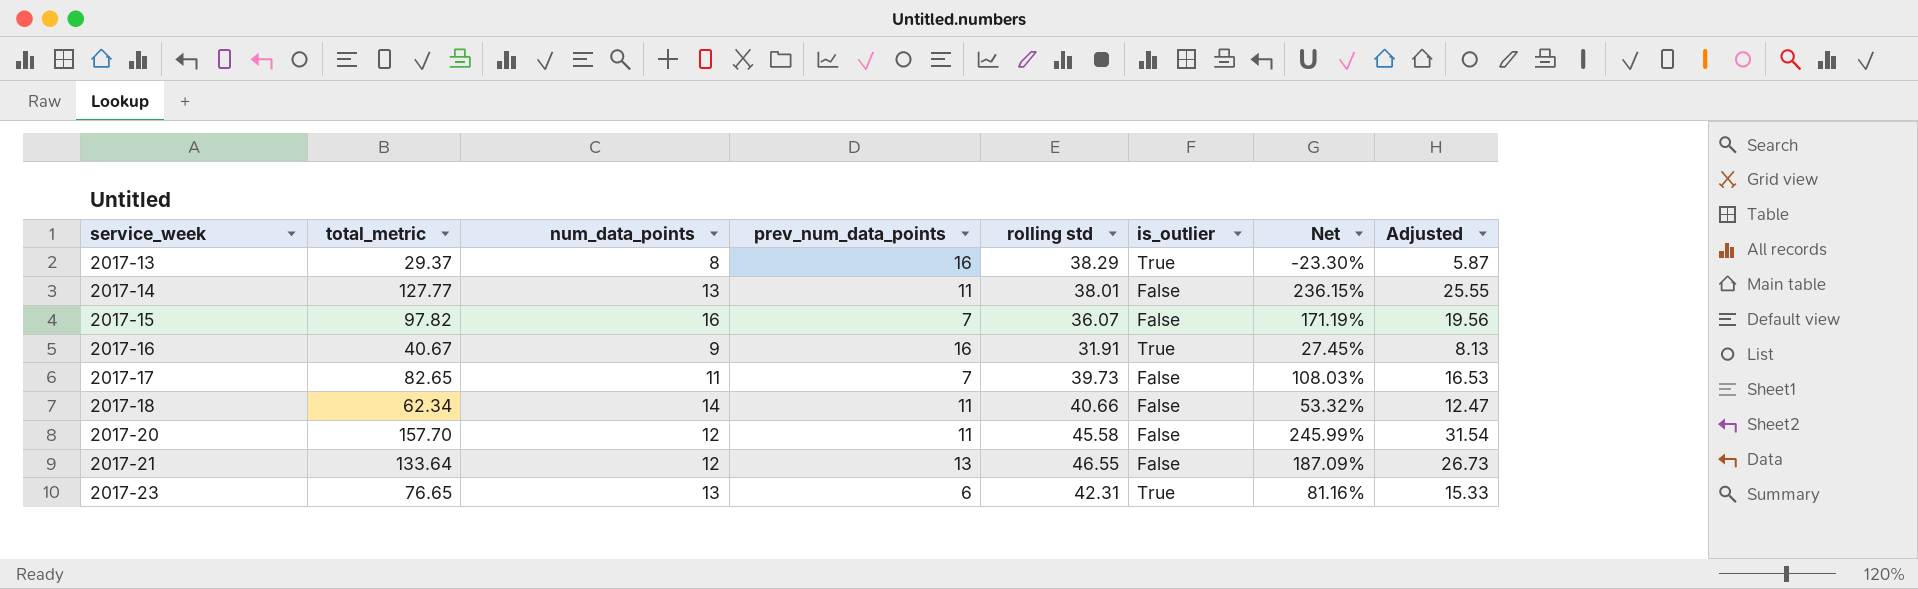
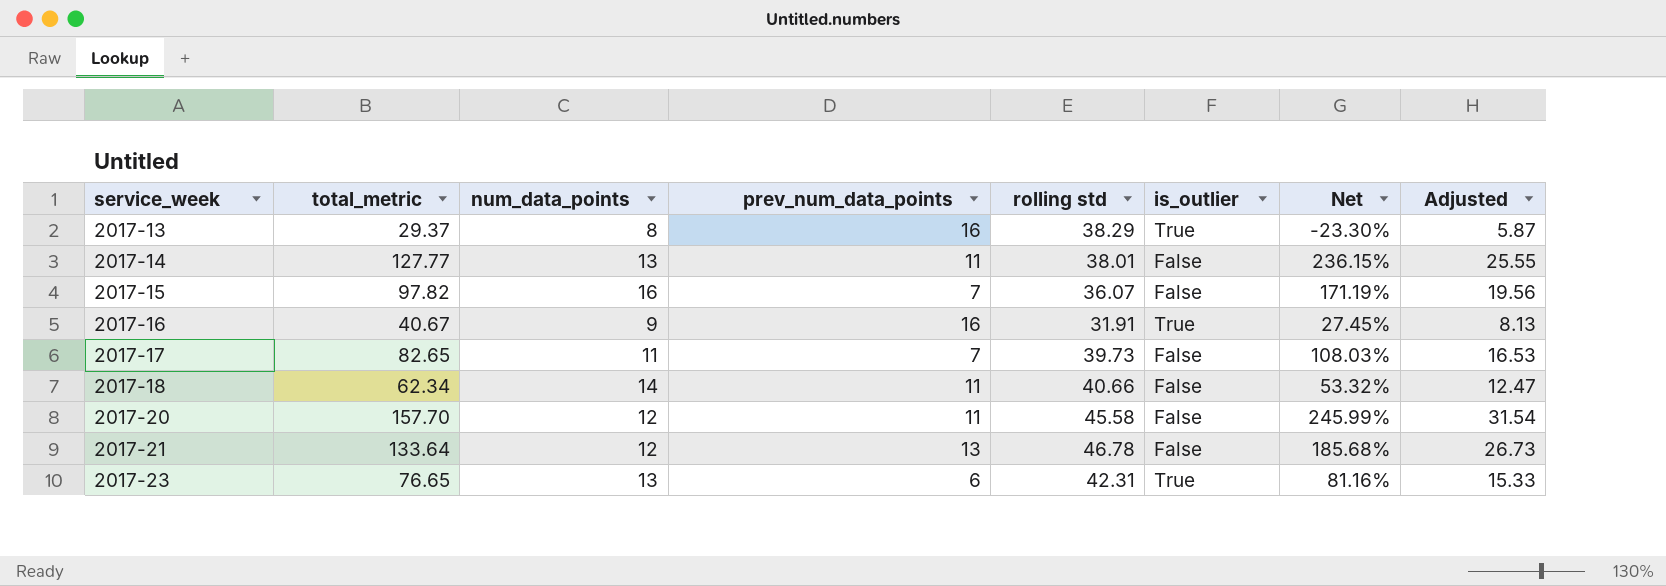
2017-21 | rolling std: 46.55 -> 46.78
2017-21 | Net: 187.09% -> 185.68%

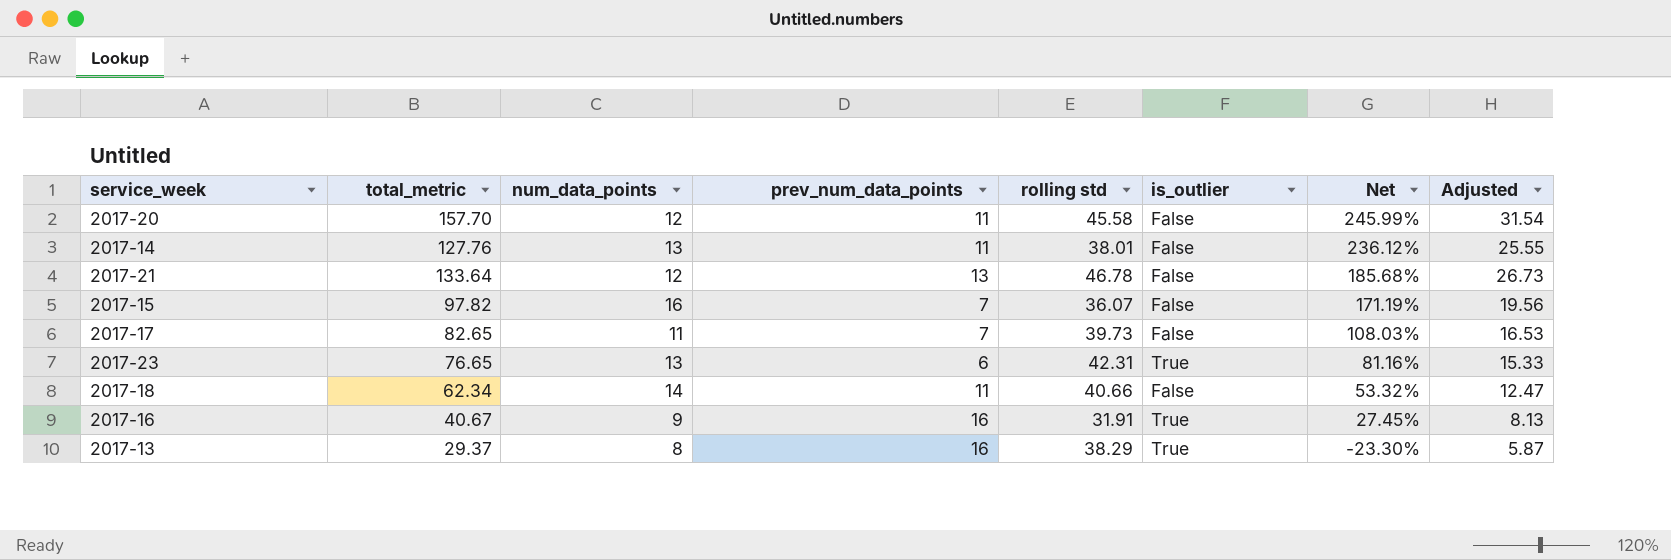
row order: service_week ascending -> Net descending
2017-14 | total_metric: 127.77 -> 127.76
2017-14 | Net: 236.15% -> 236.12%

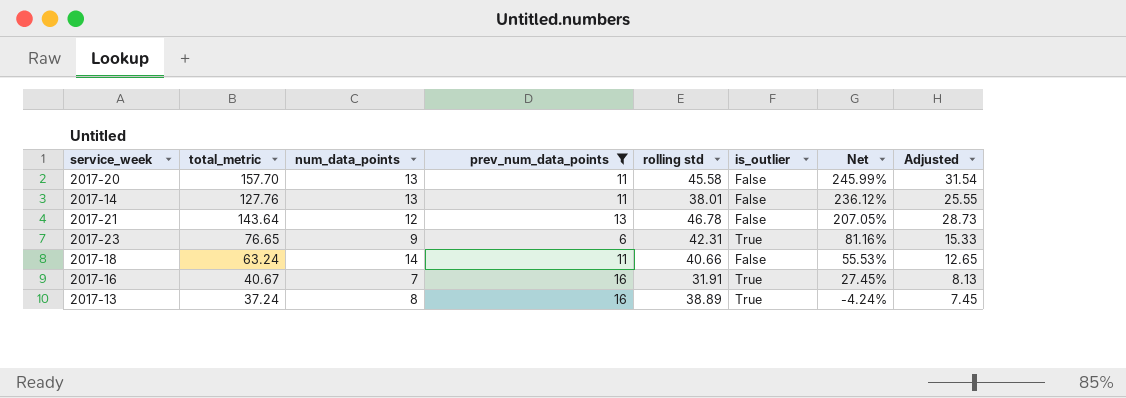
filter: none -> prev_num_data_points != 7
2017-20 | num_data_points: 12 -> 13
2017-21 | total_metric: 133.64 -> 143.64
2017-21 | Net: 185.68% -> 207.05%
2017-21 | Adjusted: 26.73 -> 28.73
2017-23 | num_data_points: 13 -> 9
2017-18 | total_metric: 62.34 -> 63.24
2017-18 | Net: 53.32% -> 55.53%
2017-18 | Adjusted: 12.47 -> 12.65
2017-16 | num_data_points: 9 -> 7
2017-13 | total_metric: 29.37 -> 37.24
2017-13 | rolling std: 38.29 -> 38.89
2017-13 | Net: -23.30% -> -4.24%
2017-13 | Adjusted: 5.87 -> 7.45

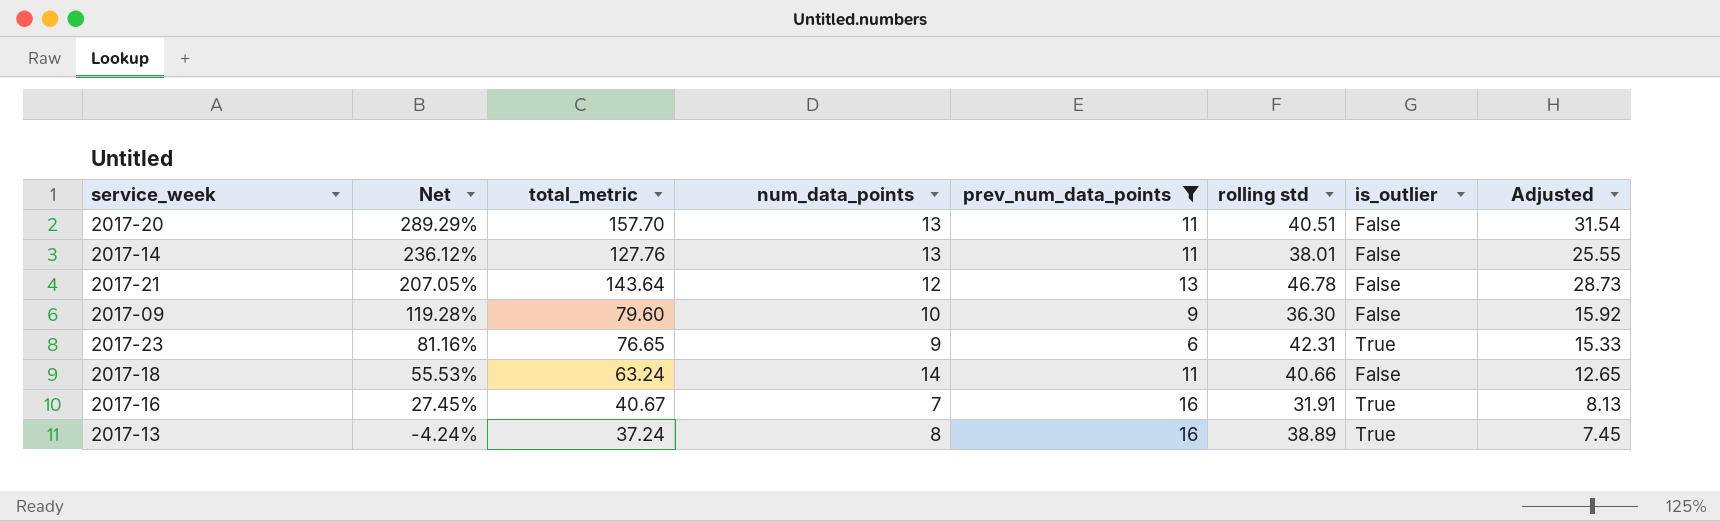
column Net | position: 7 -> 2
2017-20 | Net: 245.99% -> 289.29%
2017-20 | rolling std: 45.58 -> 40.51
row 2017-09: none -> 119.28% | 79.60 | 10 | 9 | 36.30 | False | 15.92

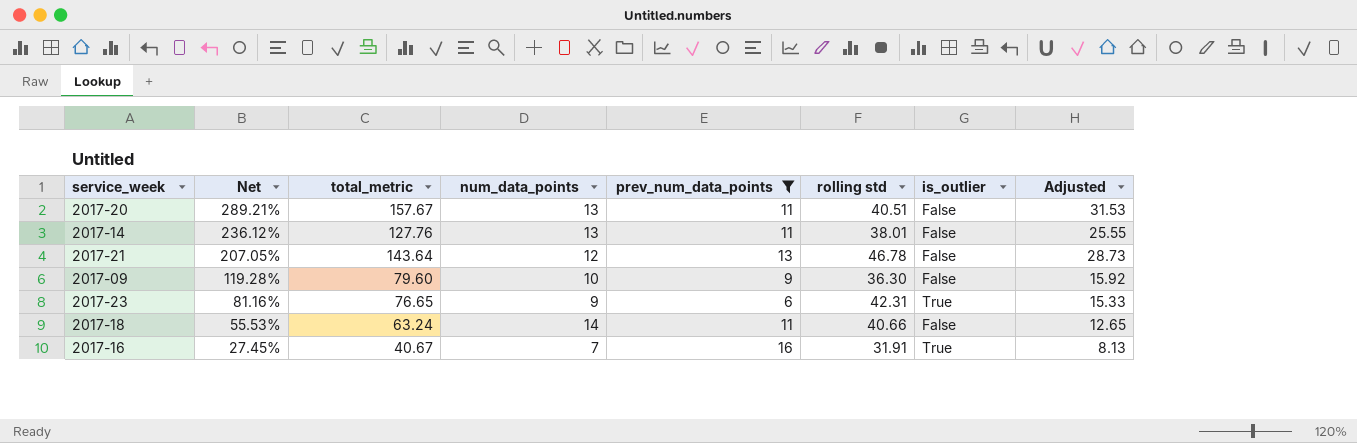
row 2017-13: -4.24% | 37.24 | 8 | 16 | 38.89 | True | 7.45 -> none
2017-20 | Net: 289.29% -> 289.21%
2017-20 | total_metric: 157.70 -> 157.67
2017-20 | Adjusted: 31.54 -> 31.53

